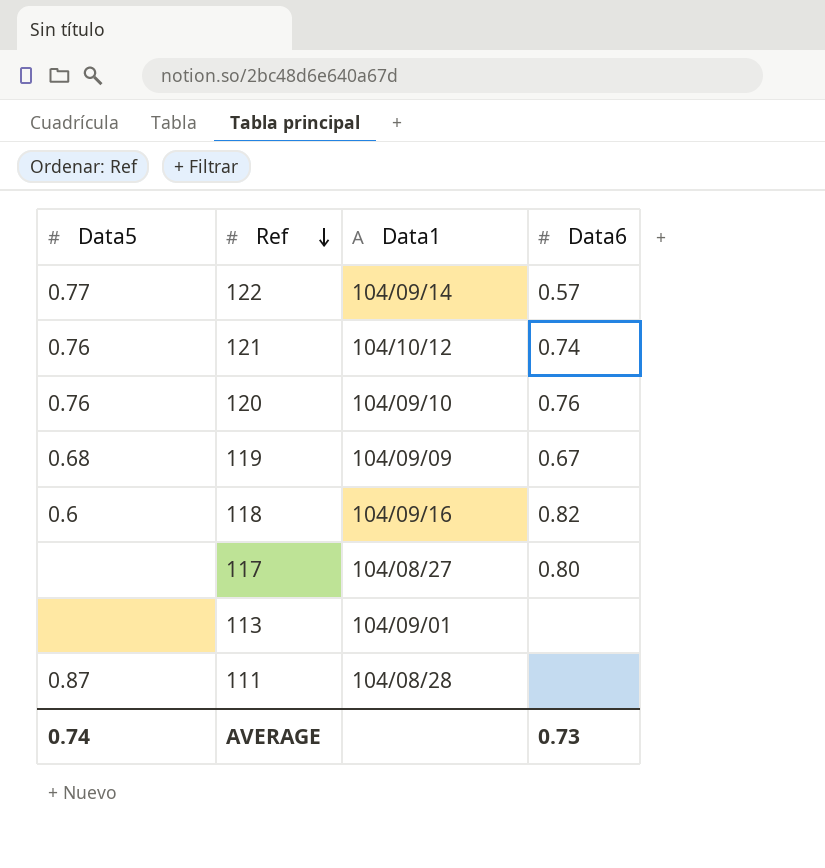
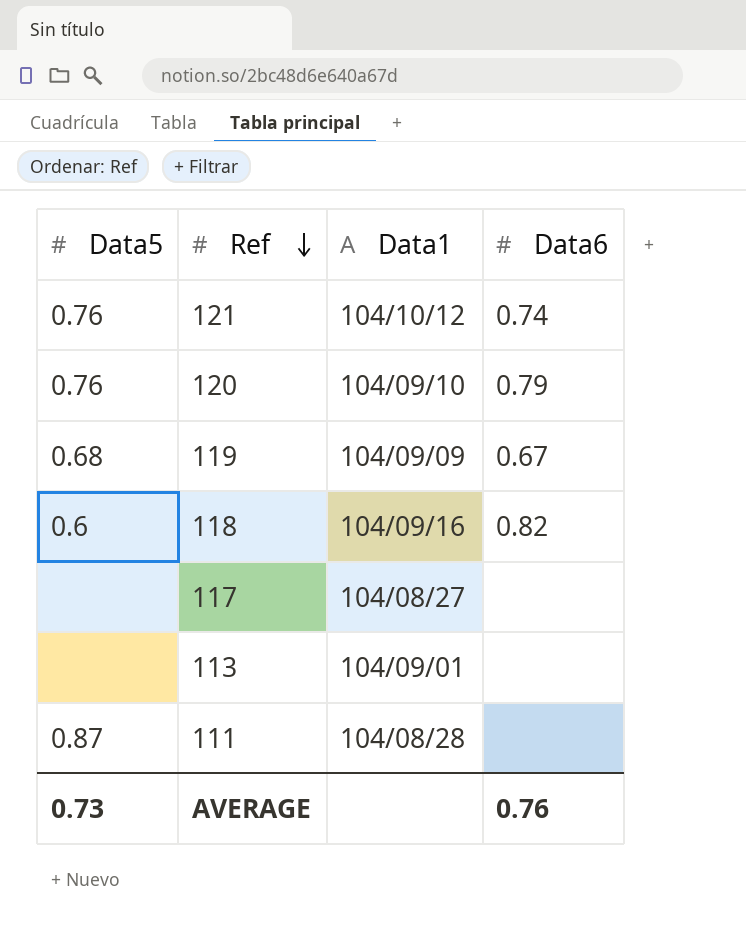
row 122: 0.77 | 104/09/14 | 0.57 -> none
120 | Data6: 0.76 -> 0.79
117 | Data6: 0.80 -> none
AVERAGE | Data5: 0.74 -> 0.73
AVERAGE | Data6: 0.73 -> 0.76

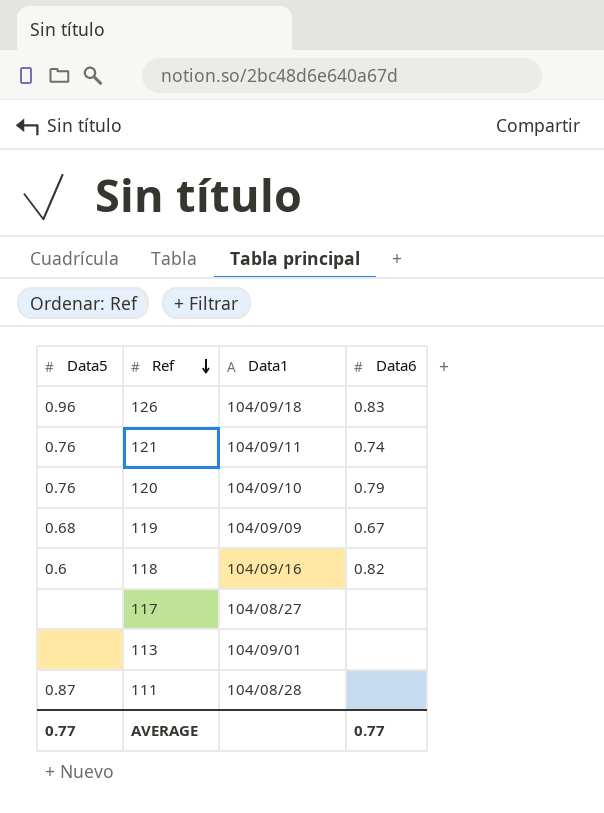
row 126: none -> 0.96 | 104/09/18 | 0.83
121 | Data1: 104/10/12 -> 104/09/11
AVERAGE | Data5: 0.73 -> 0.77
AVERAGE | Data6: 0.76 -> 0.77

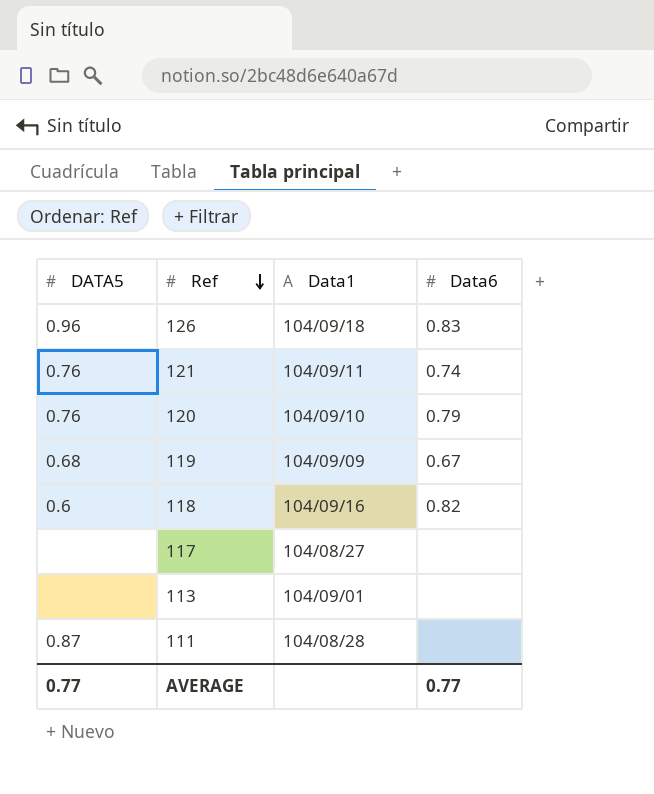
column name: Data5 -> DATA5

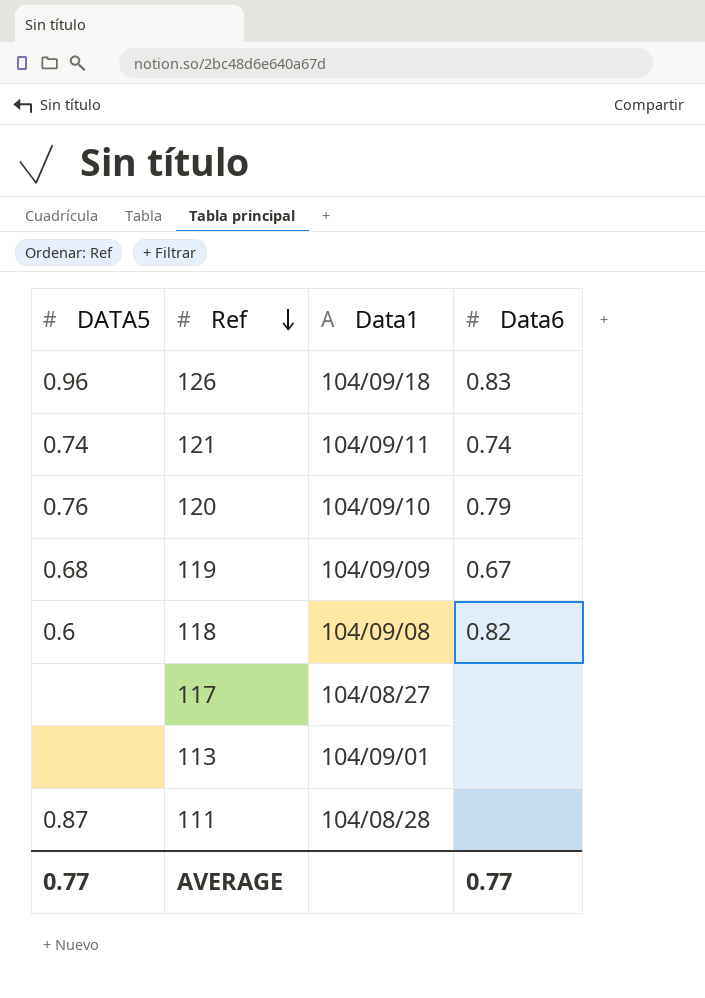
121 | DATA5: 0.76 -> 0.74
118 | Data1: 104/09/16 -> 104/09/08

